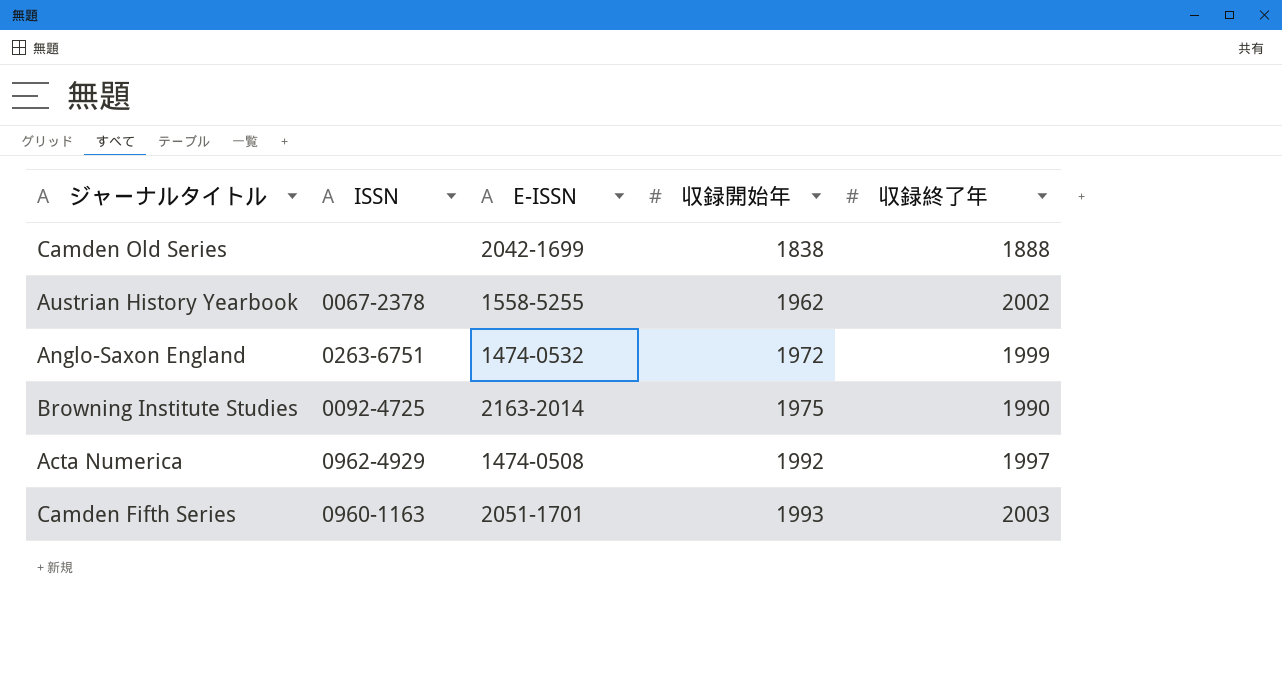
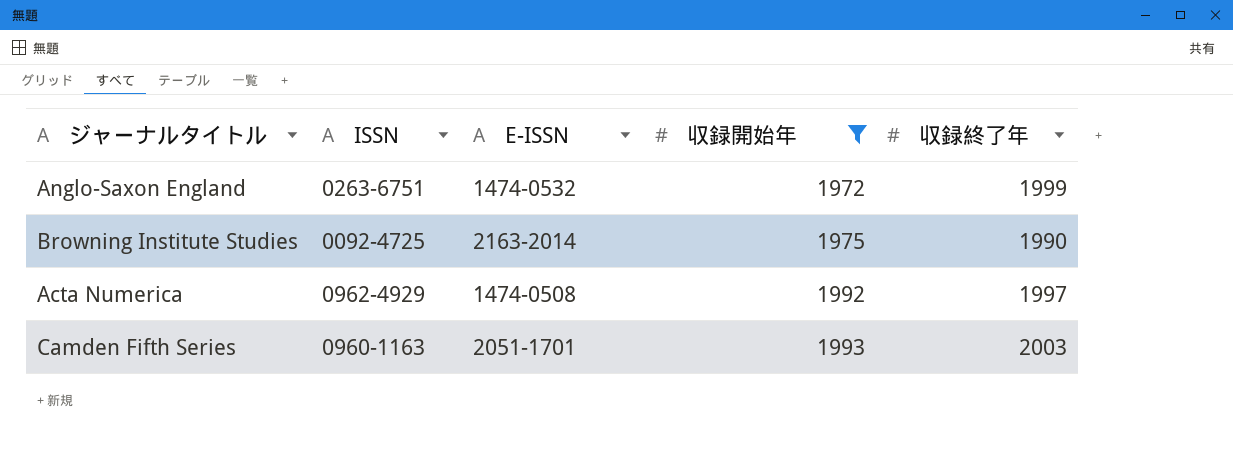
filter: none -> 収録開始年 >= 1972

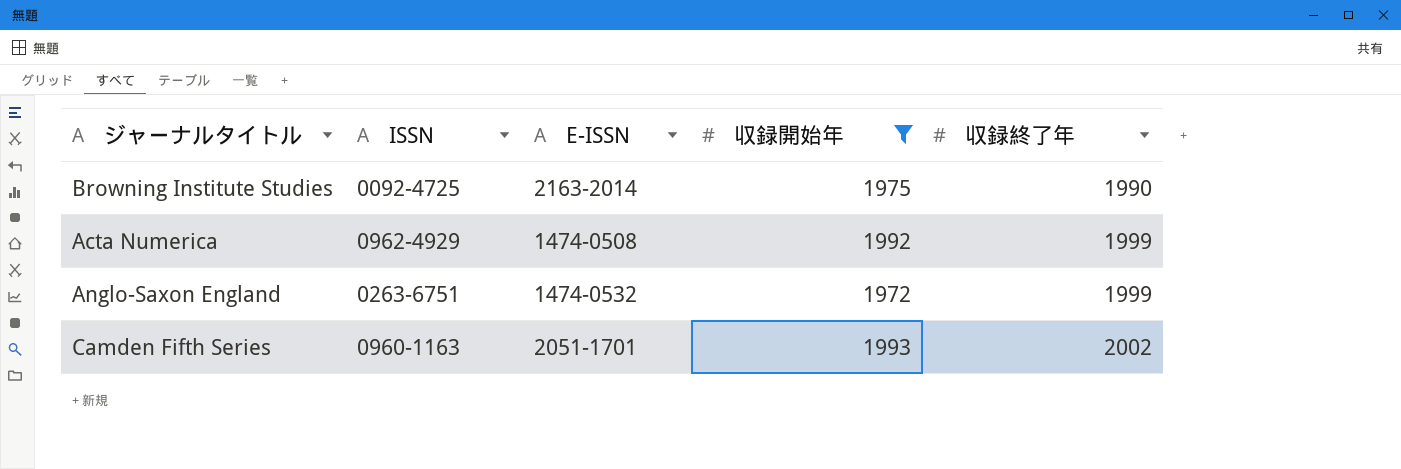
row order: 収録開始年 ascending -> 収録終了年 ascending
Acta Numerica | 収録終了年: 1997 -> 1999
Camden Fifth Series | 収録終了年: 2003 -> 2002

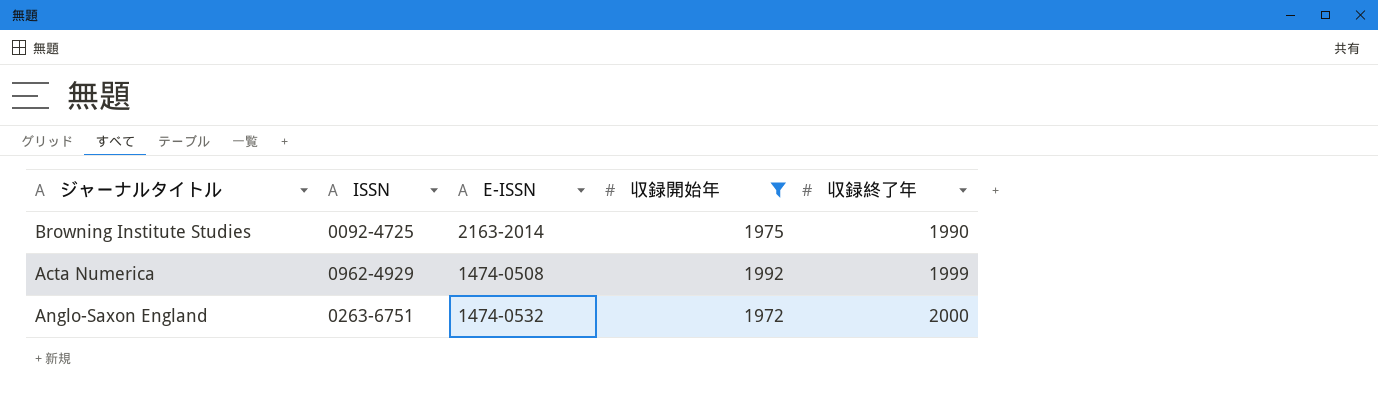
row Camden Fifth Series: 0960-1163 | 2051-1701 | 1993 | 2002 -> none
Anglo-Saxon England | 収録終了年: 1999 -> 2000

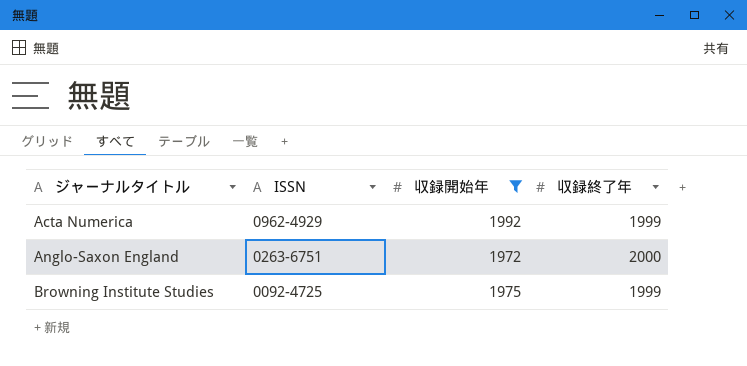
row order: 収録終了年 ascending -> ジャーナルタイトル ascending
column E-ISSN | position: 3 -> none
Browning Institute Studies | 収録終了年: 1990 -> 1999

